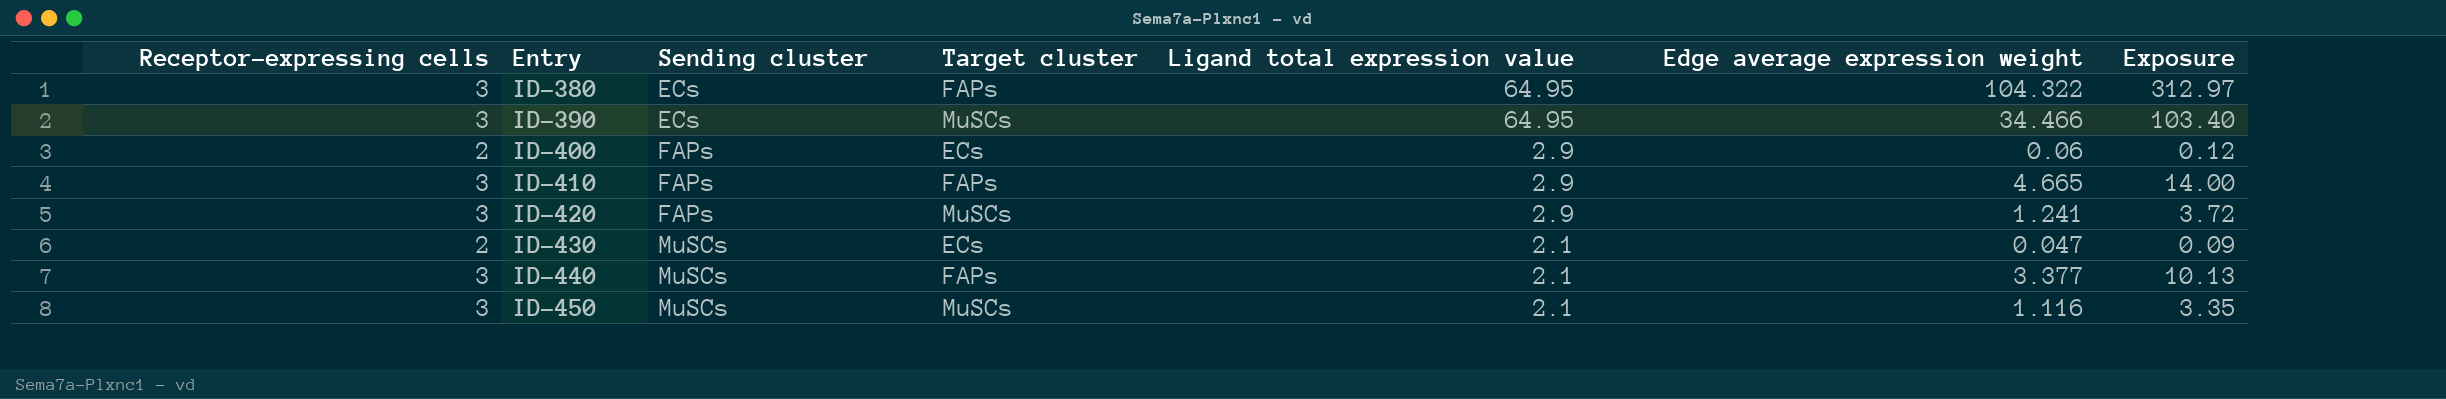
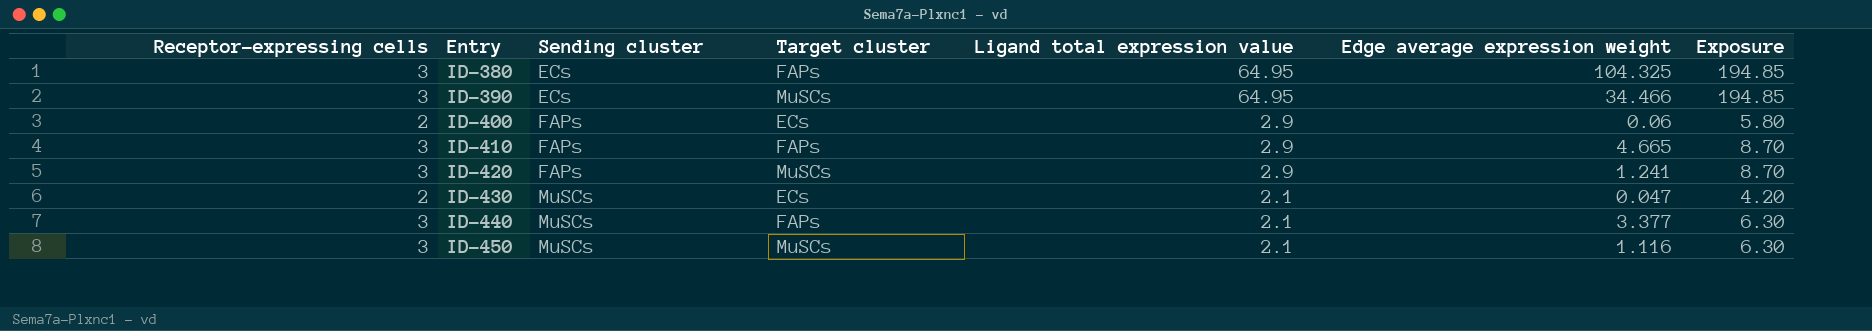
column Exposure | formula: [Receptor-expressing cells] * [Edge average expression weight] -> [Receptor-expressing cells] * [Ligand total expression value]
ID-380 | Edge average expression weight: 104.322 -> 104.325

